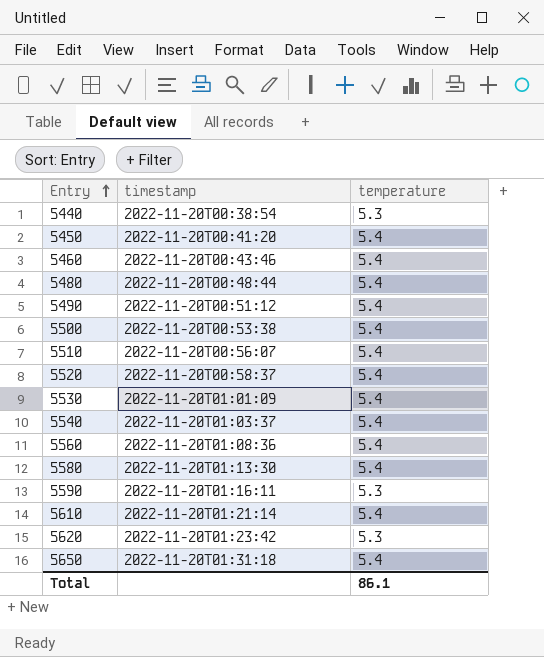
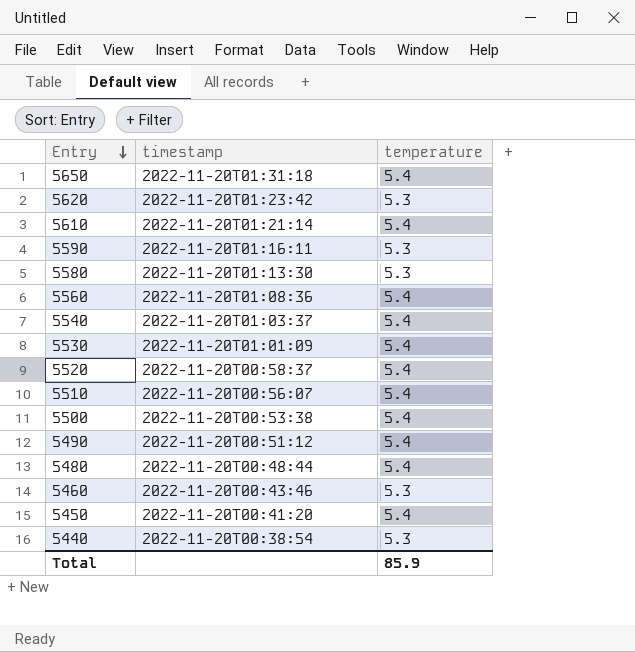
row order: Entry ascending -> Entry descending
5580 | temperature: 5.4 -> 5.3
5460 | temperature: 5.4 -> 5.3
Total | temperature: 86.1 -> 85.9

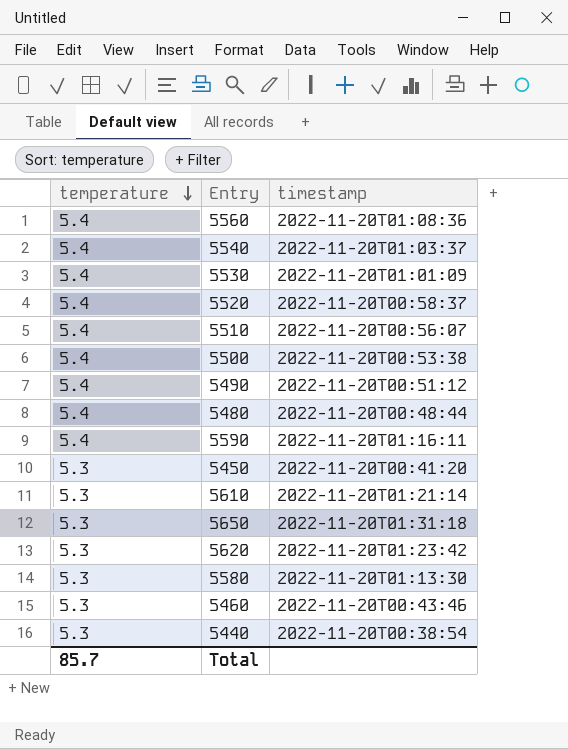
row order: Entry descending -> temperature descending
column temperature | position: 3 -> 1
5590 | temperature: 5.3 -> 5.4
5450 | temperature: 5.4 -> 5.3
5610 | temperature: 5.4 -> 5.3
5650 | temperature: 5.4 -> 5.3
Total | temperature: 85.9 -> 85.7

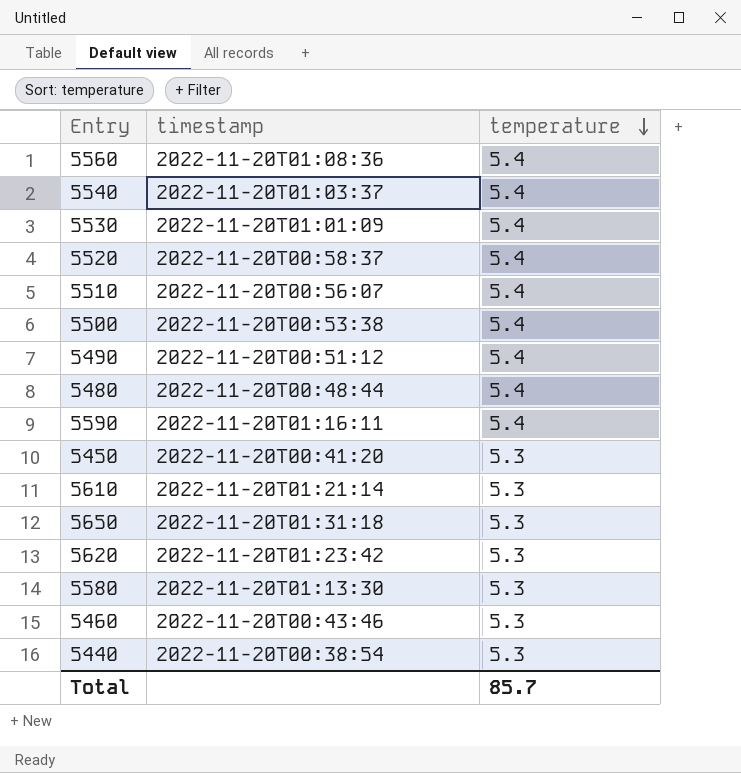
column temperature | position: 1 -> 3

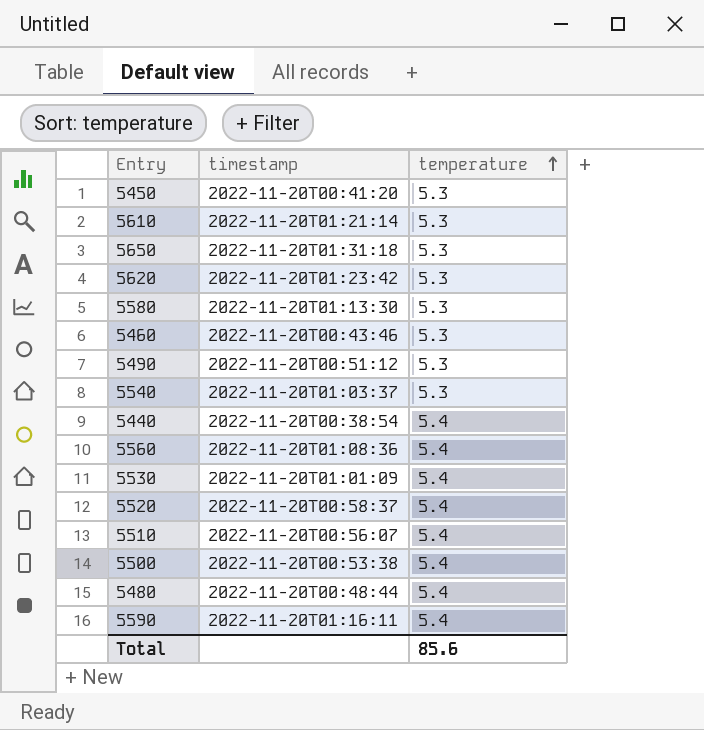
row order: temperature descending -> temperature ascending
5490 | temperature: 5.4 -> 5.3
5540 | temperature: 5.4 -> 5.3
5440 | temperature: 5.3 -> 5.4
Total | temperature: 85.7 -> 85.6

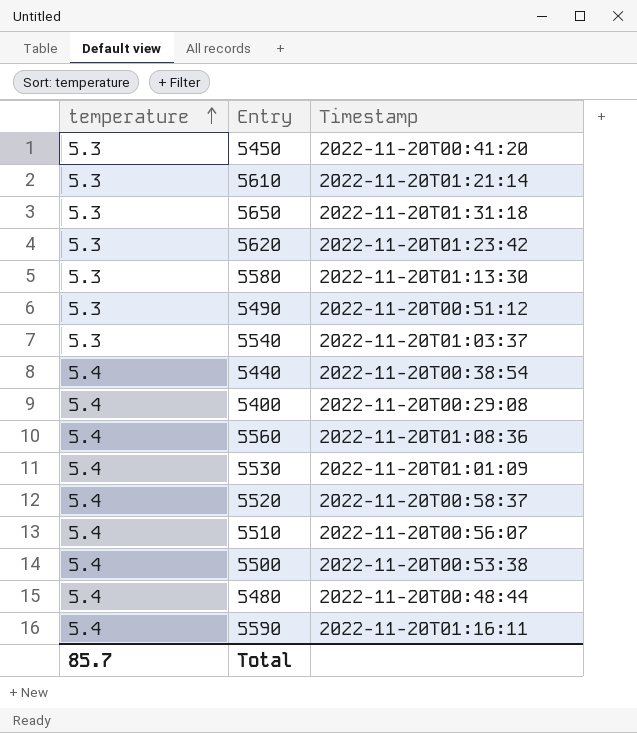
column temperature | position: 3 -> 1
column name: timestamp -> Timestamp
row 5460: 2022-11-20T00:43:46 | 5.3 -> none
row 5400: none -> 5.4 | 2022-11-20T00:29:08
Total | temperature: 85.6 -> 85.7

